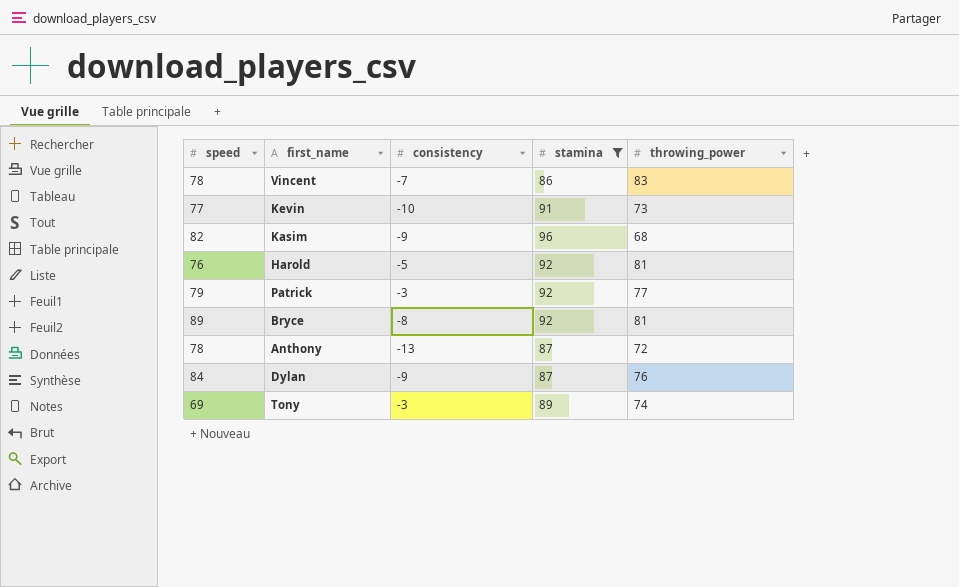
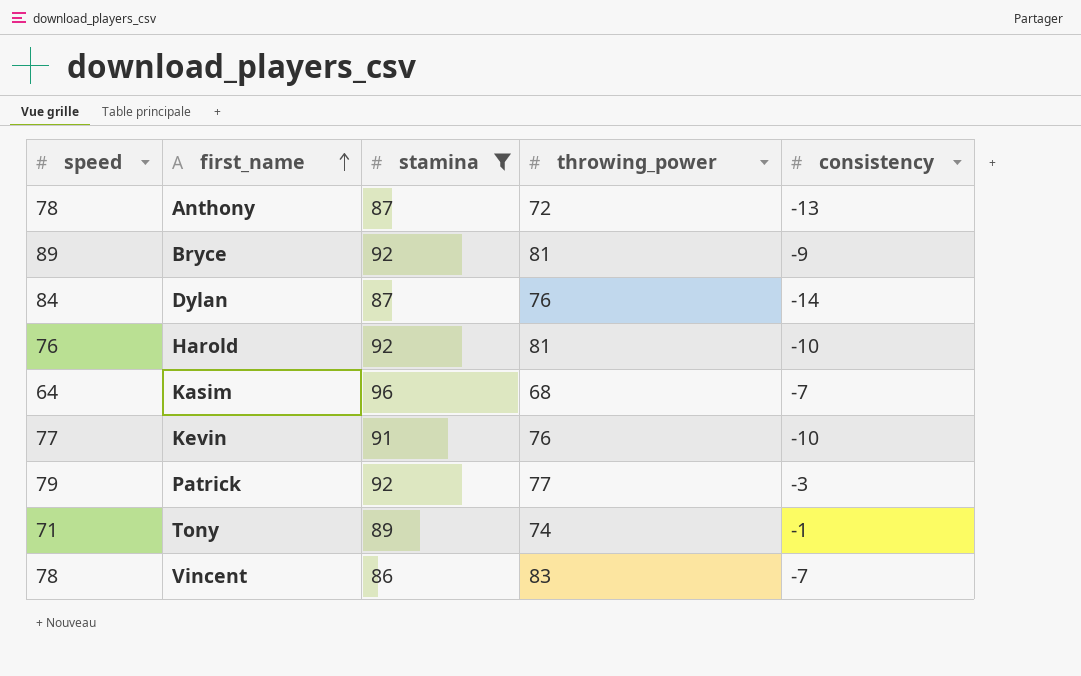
row order: none -> first_name ascending
column consistency | position: 3 -> 5
Bryce | consistency: -8 -> -9
Dylan | consistency: -9 -> -14
Harold | consistency: -5 -> -10
Kasim | speed: 82 -> 64
Kasim | consistency: -9 -> -7
Kevin | throwing_power: 73 -> 76
Tony | speed: 69 -> 71
Tony | consistency: -3 -> -1

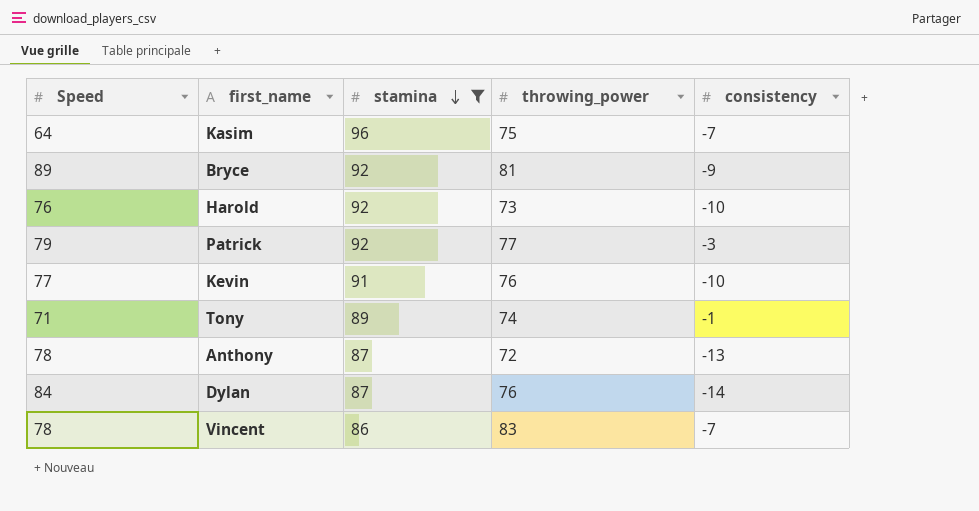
row order: first_name ascending -> stamina descending
column name: speed -> Speed
Kasim | throwing_power: 68 -> 75
Harold | throwing_power: 81 -> 73

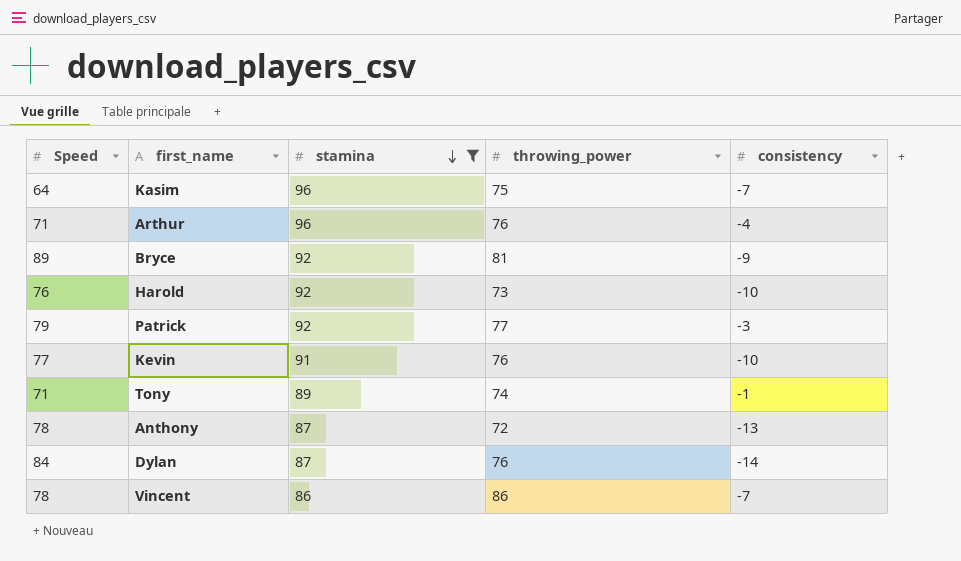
row Arthur: none -> 71 | 96 | 76 | -4
Vincent | throwing_power: 83 -> 86

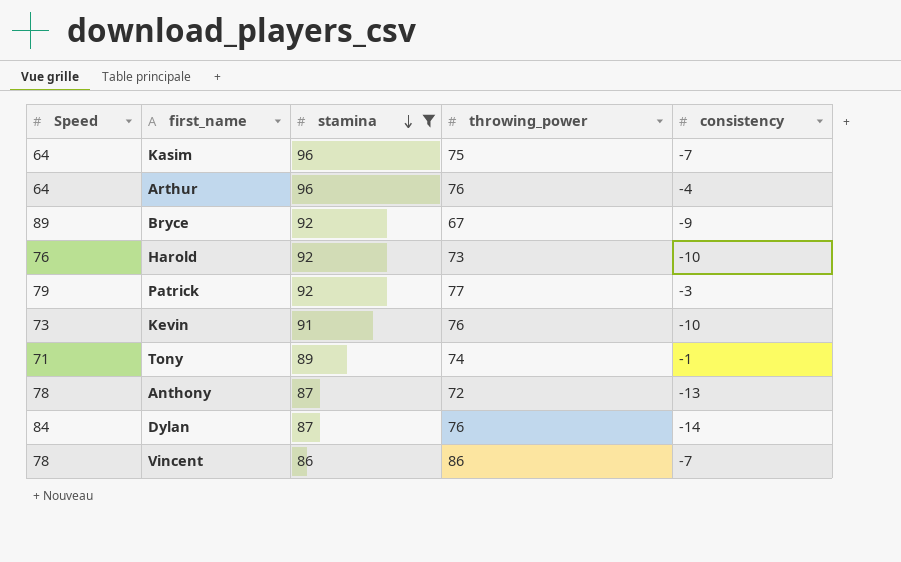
Arthur | Speed: 71 -> 64
Bryce | throwing_power: 81 -> 67
Kevin | Speed: 77 -> 73

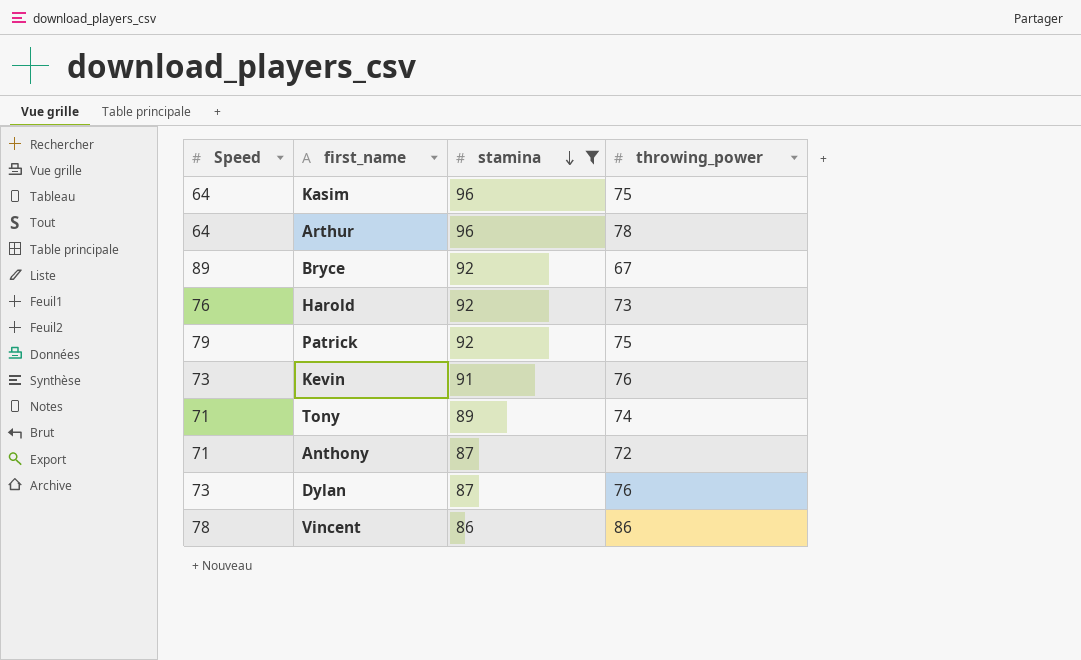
column consistency | position: 5 -> none
Arthur | throwing_power: 76 -> 78
Patrick | throwing_power: 77 -> 75
Anthony | Speed: 78 -> 71
Dylan | Speed: 84 -> 73

